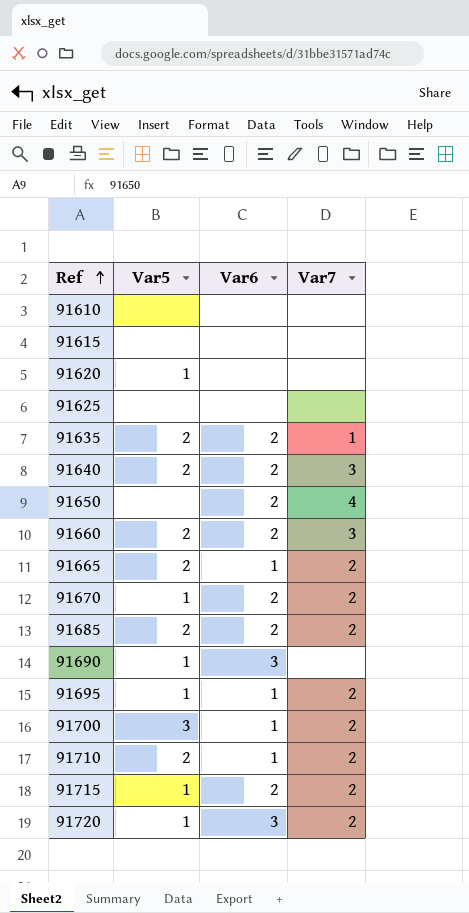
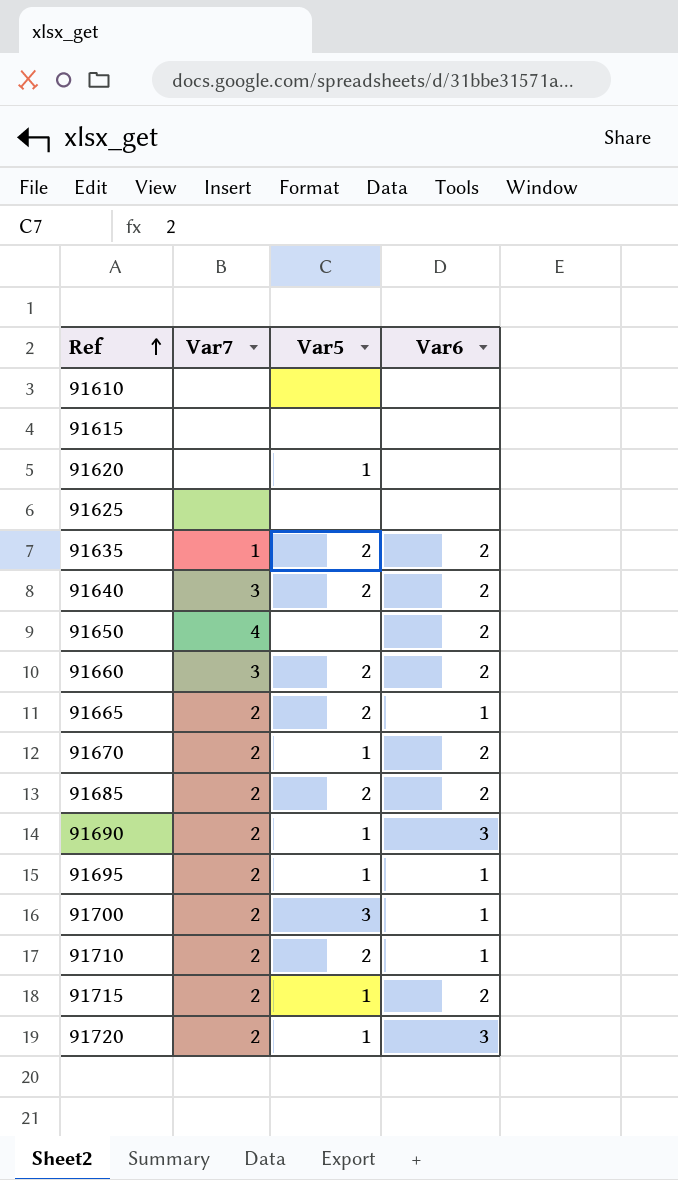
column Var7 | position: 4 -> 2
91690 | Var7: none -> 2

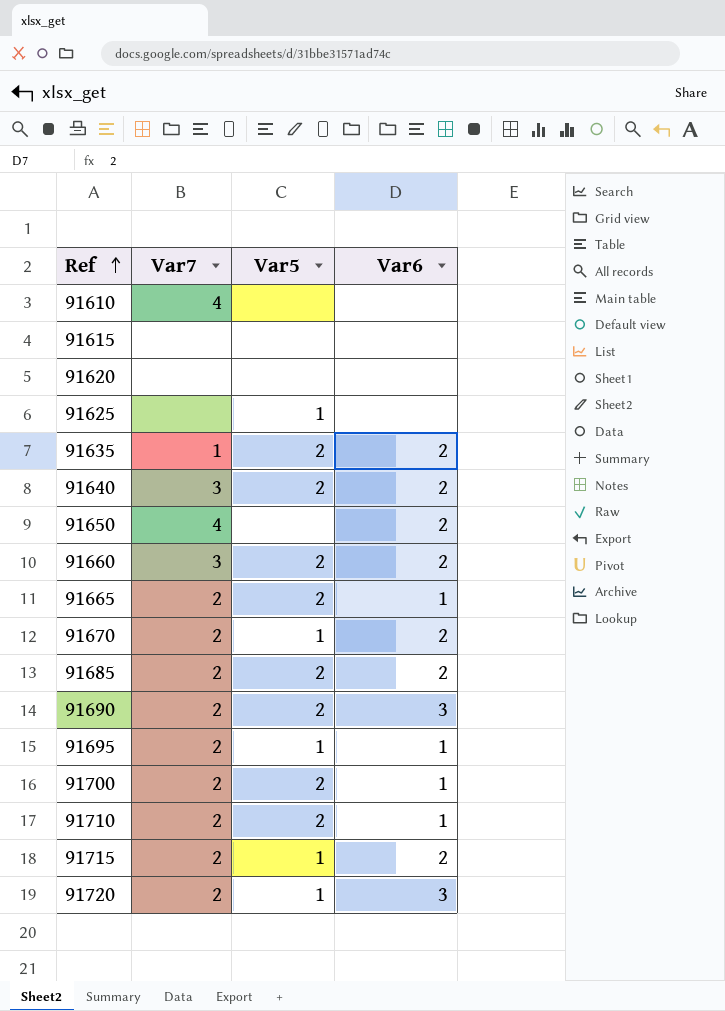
91610 | Var7: none -> 4
91620 | Var5: 1 -> none
91625 | Var5: none -> 1
91690 | Var5: 1 -> 2
91700 | Var5: 3 -> 2

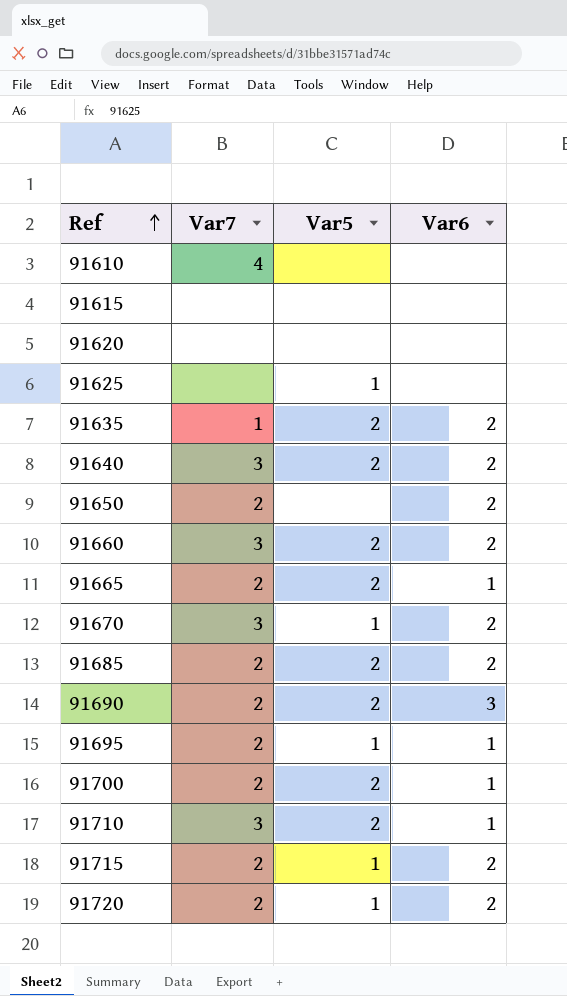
91650 | Var7: 4 -> 2
91670 | Var7: 2 -> 3
91710 | Var7: 2 -> 3
91720 | Var6: 3 -> 2

